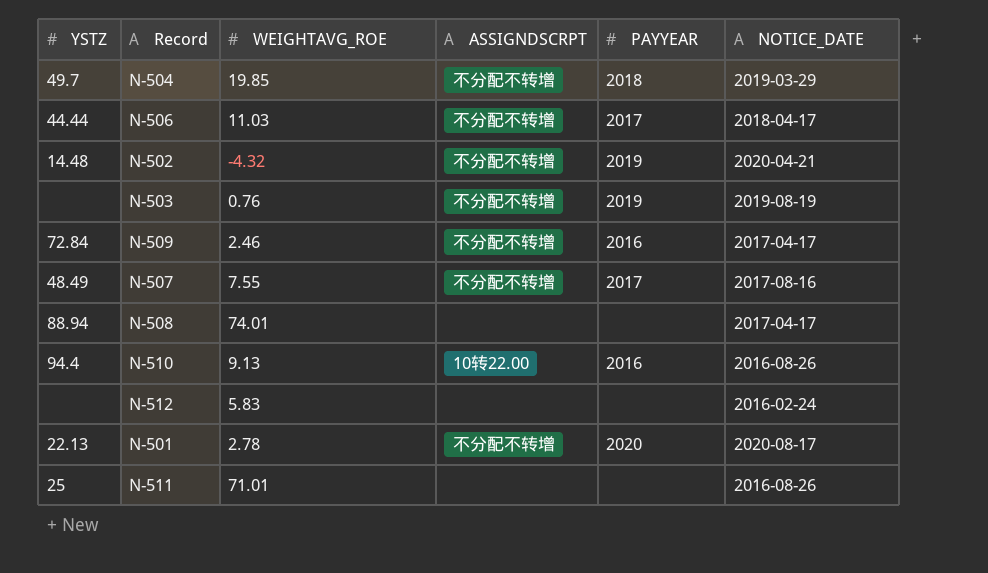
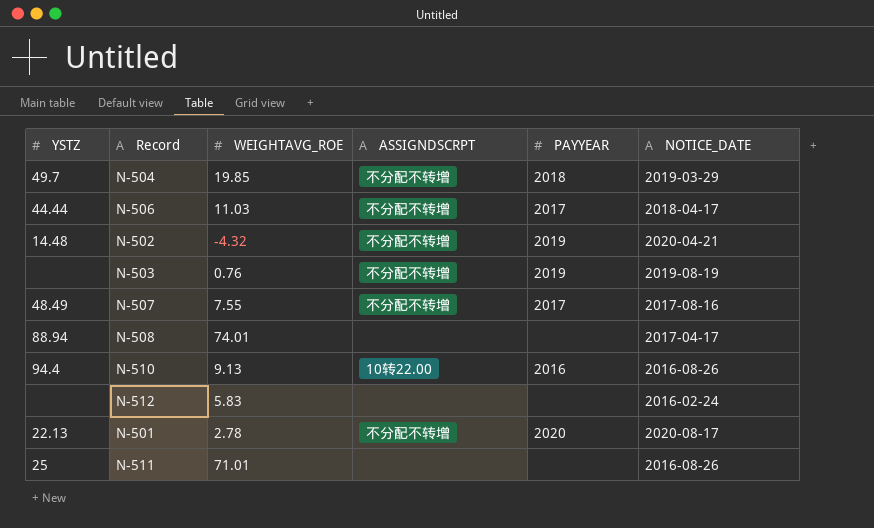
row N-509: 72.84 | 2.46 | 不分配不转增 | 2016 | 2017-04-17 -> none

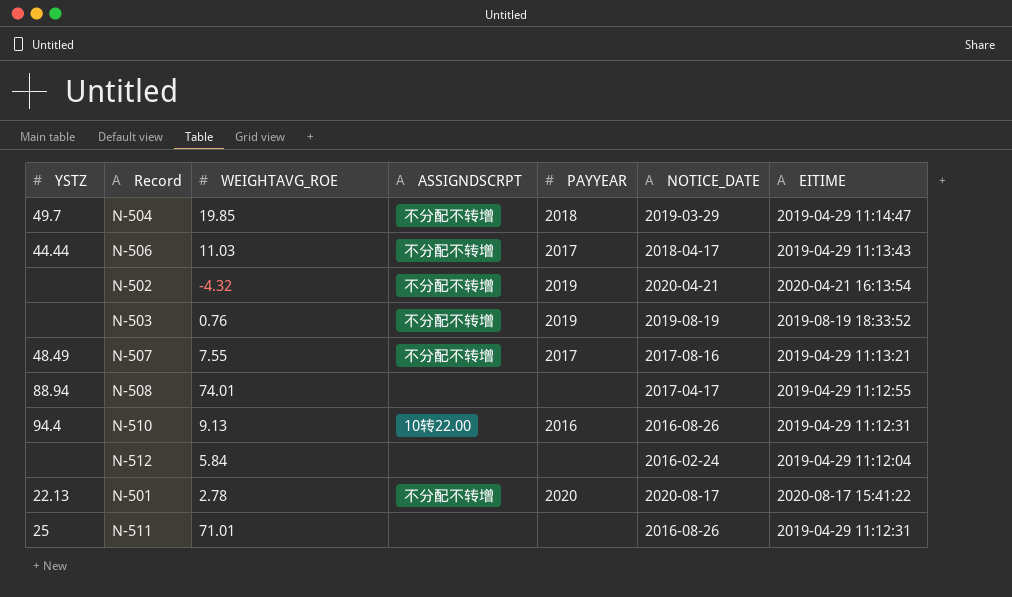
column EITIME | position: none -> 7
N-502 | YSTZ: 14.48 -> none
N-512 | WEIGHTAVG_ROE: 5.83 -> 5.84

